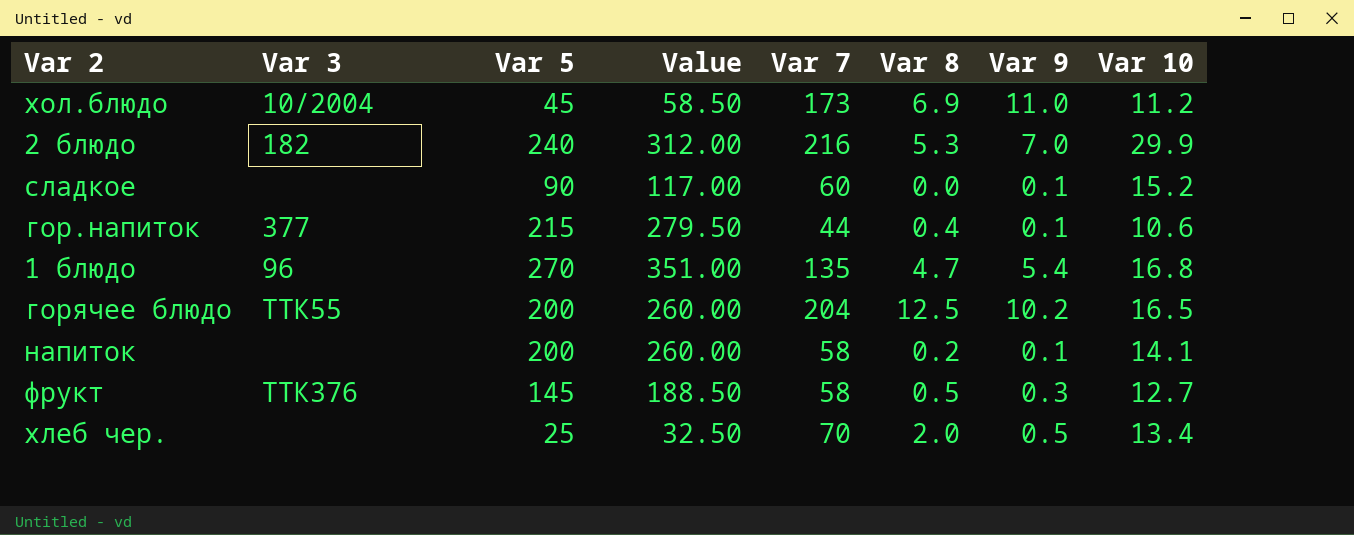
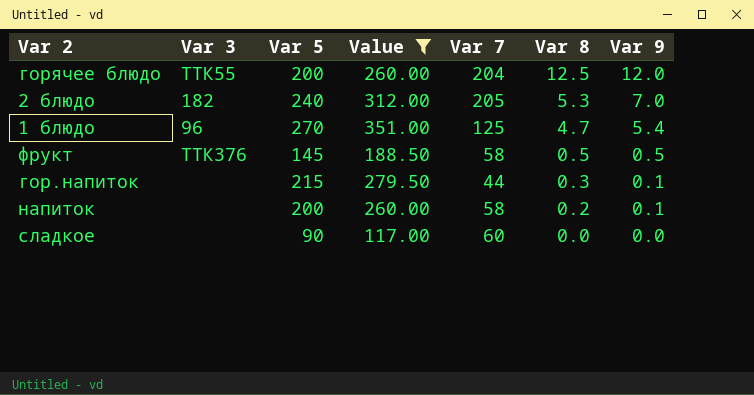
filter: none -> Value >= 117.00
row order: none -> Var 8 descending
column Var 10 | position: 8 -> none
горячее блюдо | Var 9: 10.2 -> 12.0
2 блюдо | Var 7: 216 -> 205
1 блюдо | Var 7: 135 -> 125
фрукт | Var 9: 0.3 -> 0.5
гор.напиток | Var 3: 377 -> none
гор.напиток | Var 8: 0.4 -> 0.3
сладкое | Var 9: 0.1 -> 0.0

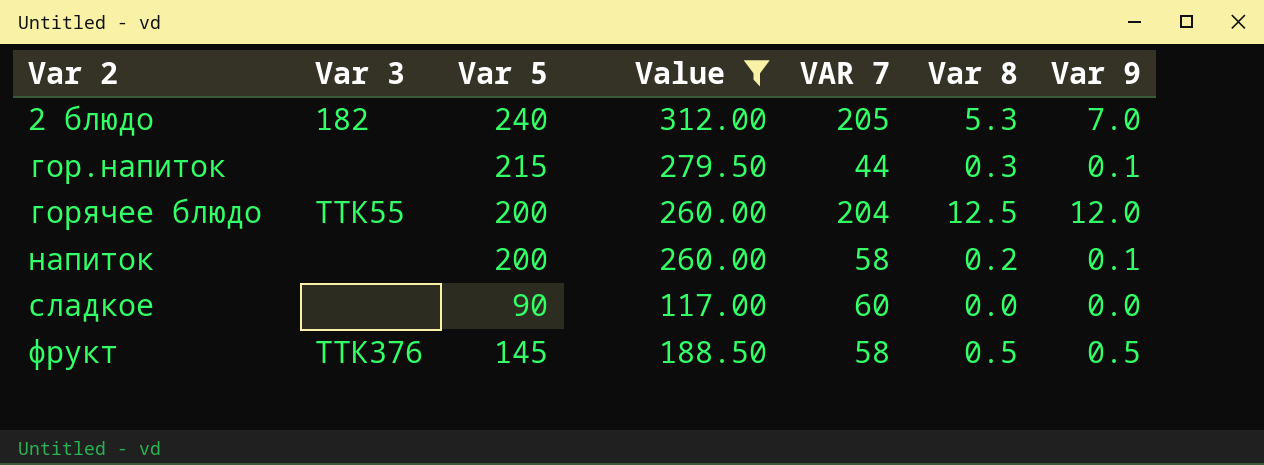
row order: Var 8 descending -> Var 2 ascending
column name: Var 7 -> VAR 7
row 1 блюдо: 96 | 270 | 351.00 | 125 | 4.7 | 5.4 -> none

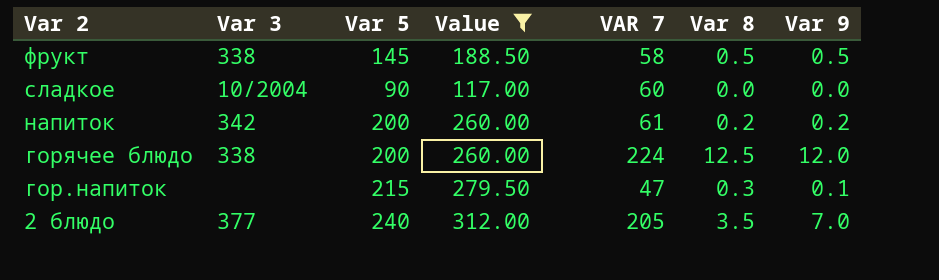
row order: Var 2 ascending -> Var 2 descending
фрукт | Var 3: ТТК376 -> 338
сладкое | Var 3: none -> 10/2004
напиток | Var 3: none -> 342
напиток | VAR 7: 58 -> 61
напиток | Var 9: 0.1 -> 0.2
горячее блюдо | Var 3: ТТК55 -> 338
горячее блюдо | VAR 7: 204 -> 224
гор.напиток | VAR 7: 44 -> 47
2 блюдо | Var 3: 182 -> 377
2 блюдо | Var 8: 5.3 -> 3.5

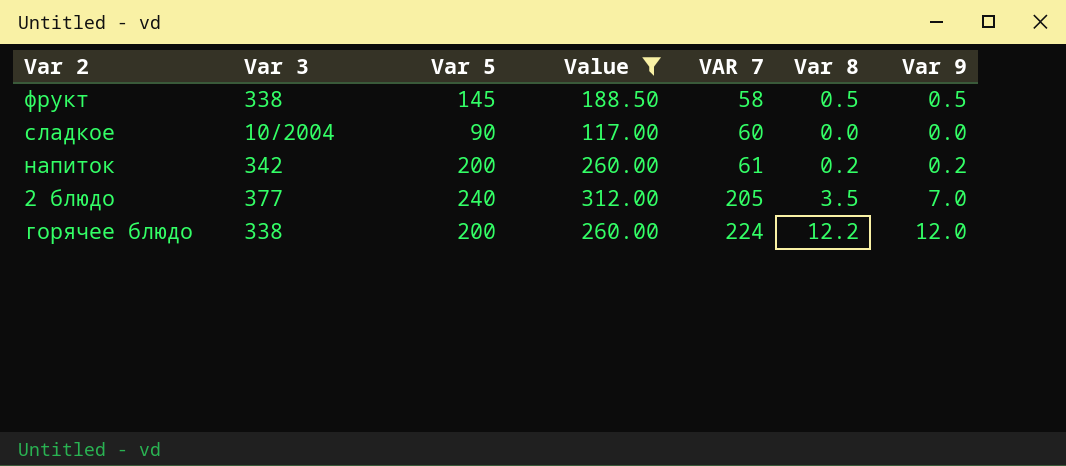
row order: Var 2 descending -> VAR 7 ascending
row гор.напиток: none | 215 | 279.50 | 47 | 0.3 | 0.1 -> none
горячее блюдо | Var 8: 12.5 -> 12.2

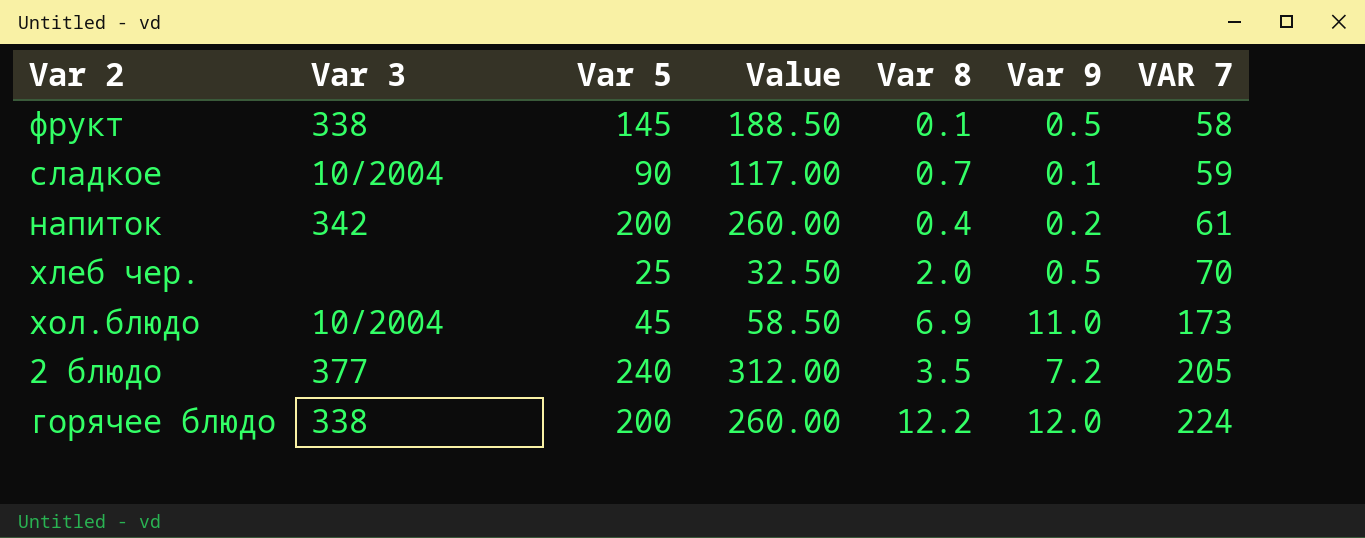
filter: Value >= 117.00 -> none
column VAR 7 | position: 5 -> 7
фрукт | Var 8: 0.5 -> 0.1
сладкое | Var 8: 0.0 -> 0.7
сладкое | Var 9: 0.0 -> 0.1
сладкое | VAR 7: 60 -> 59
напиток | Var 8: 0.2 -> 0.4
2 блюдо | Var 9: 7.0 -> 7.2

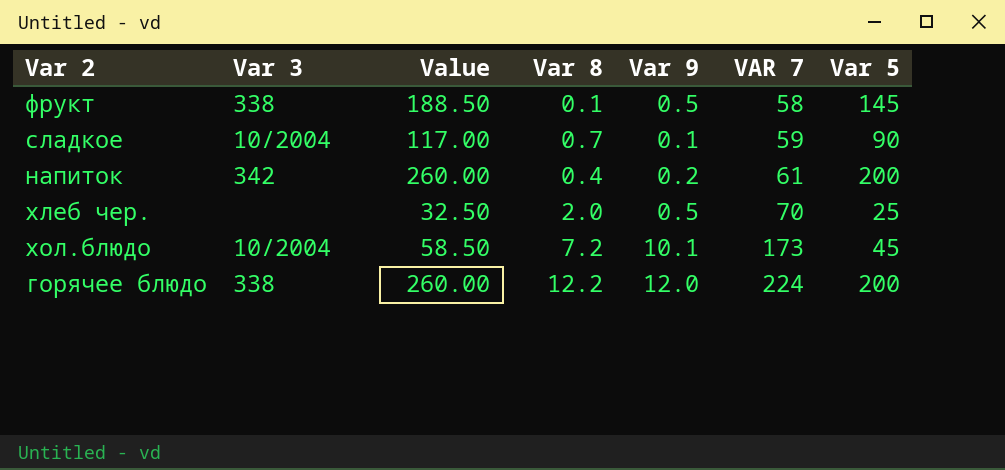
column Var 5 | position: 3 -> 7
row 2 блюдо: 377 | 240 | 312.00 | 3.5 | 7.2 | 205 -> none
хол.блюдо | Var 8: 6.9 -> 7.2
хол.блюдо | Var 9: 11.0 -> 10.1

